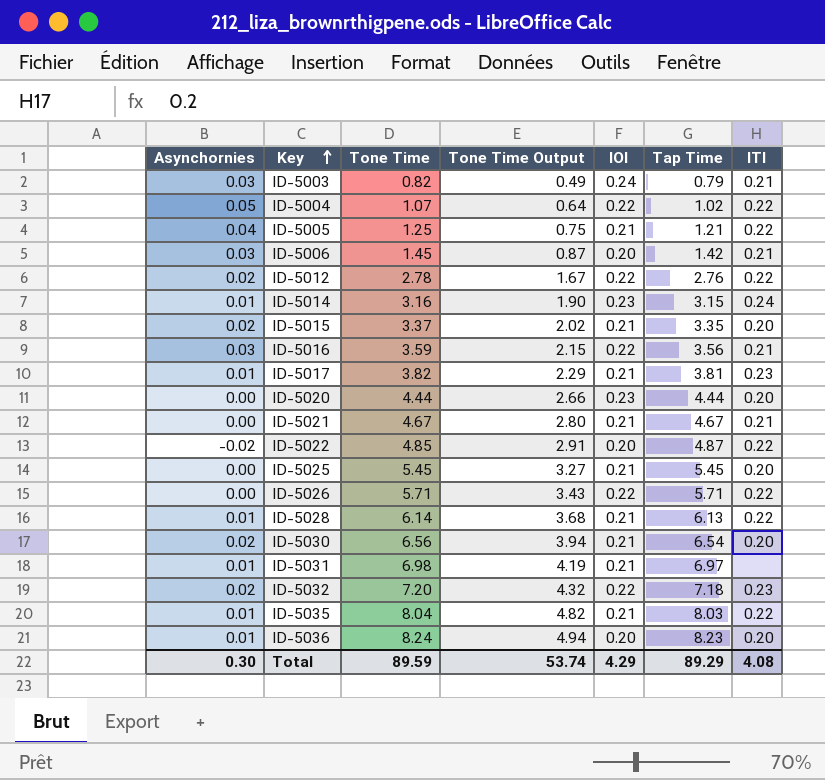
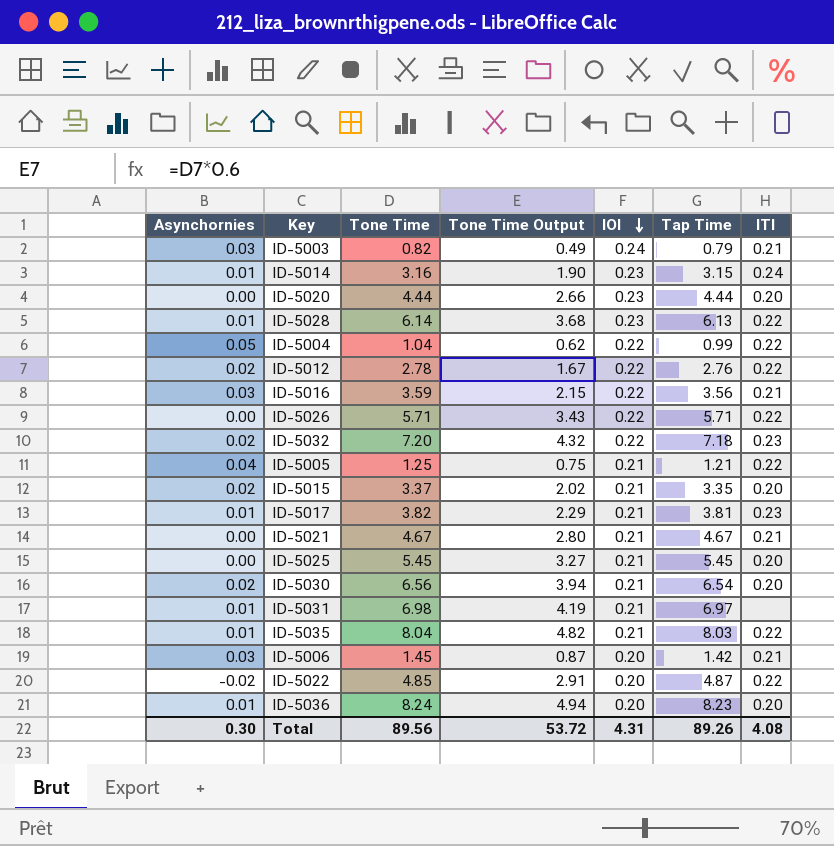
row order: Key ascending -> IOI descending
ID-5028 | IOI: 0.21 -> 0.23
ID-5004 | Tone Time: 1.07 -> 1.04
ID-5004 | Tone Time Output: 0.64 -> 0.62
ID-5004 | Tap Time: 1.02 -> 0.99
Total | Tone Time: 89.59 -> 89.56
Total | Tone Time Output: 53.74 -> 53.72
Total | IOI: 4.29 -> 4.31
Total | Tap Time: 89.29 -> 89.26

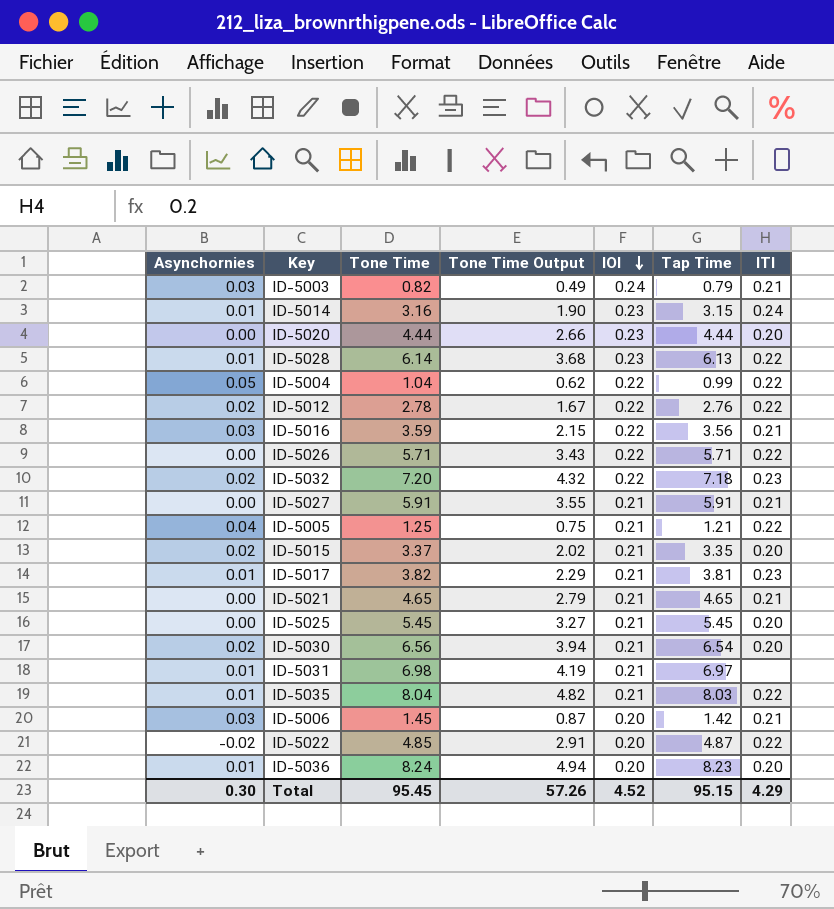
row ID-5027: none -> 0.00 | 5.91 | 3.55 | 0.21 | 5.91 | 0.21
ID-5021 | Tone Time: 4.67 -> 4.65
ID-5021 | Tone Time Output: 2.80 -> 2.79
ID-5021 | Tap Time: 4.67 -> 4.65
Total | Tone Time: 89.56 -> 95.45
Total | Tone Time Output: 53.72 -> 57.26
Total | IOI: 4.31 -> 4.52
Total | Tap Time: 89.26 -> 95.15
Total | ITI: 4.08 -> 4.29

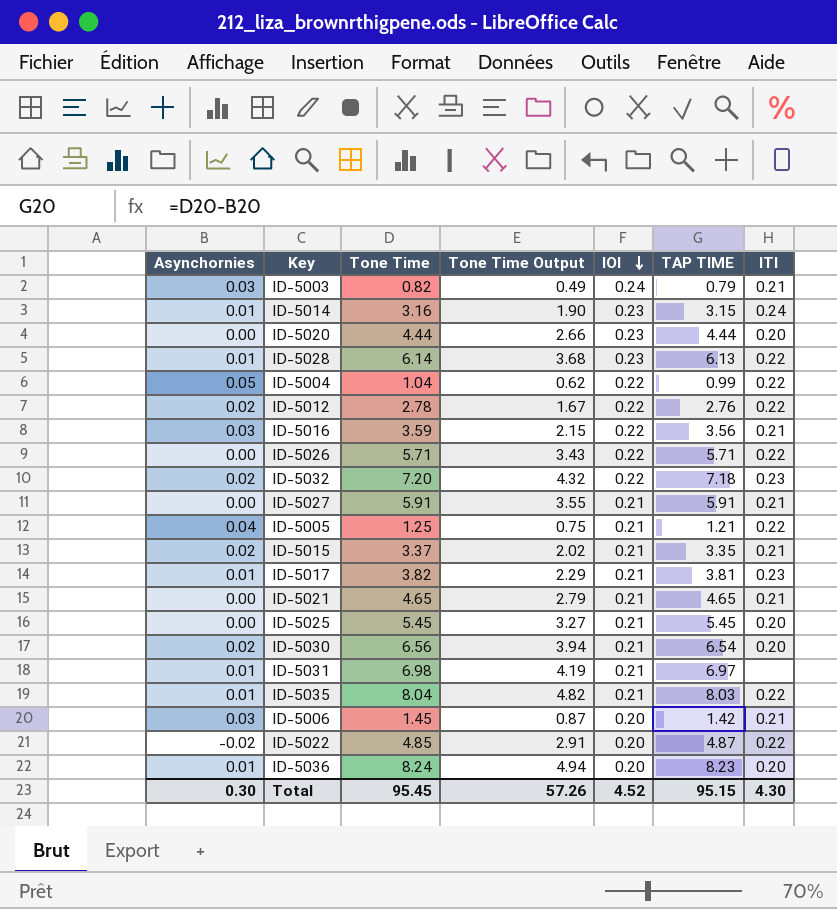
column name: Tap Time -> TAP TIME
ID-5015 | ITI: 0.20 -> 0.21
Total | ITI: 4.29 -> 4.30

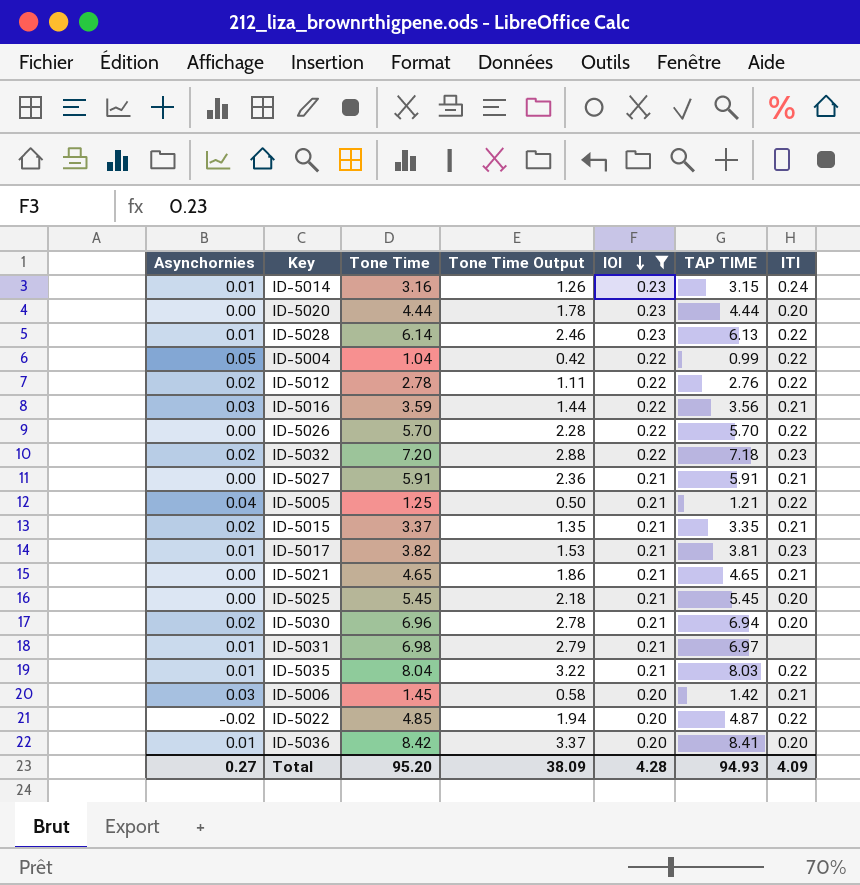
filter: none -> IOI != 0.24
column Tone Time Output | formula: [Tone Time] * 0.6 -> [Tone Time] * 0.4
ID-5026 | Tone Time: 5.71 -> 5.70
ID-5026 | TAP TIME: 5.71 -> 5.70
ID-5030 | Tone Time: 6.56 -> 6.96
ID-5030 | TAP TIME: 6.54 -> 6.94
ID-5036 | Tone Time: 8.24 -> 8.42
ID-5036 | TAP TIME: 8.23 -> 8.41
Total | Asynchornies: 0.30 -> 0.27
Total | Tone Time: 95.45 -> 95.20
Total | Tone Time Output: 57.26 -> 38.09
Total | IOI: 4.52 -> 4.28
Total | TAP TIME: 95.15 -> 94.93
Total | ITI: 4.30 -> 4.09

